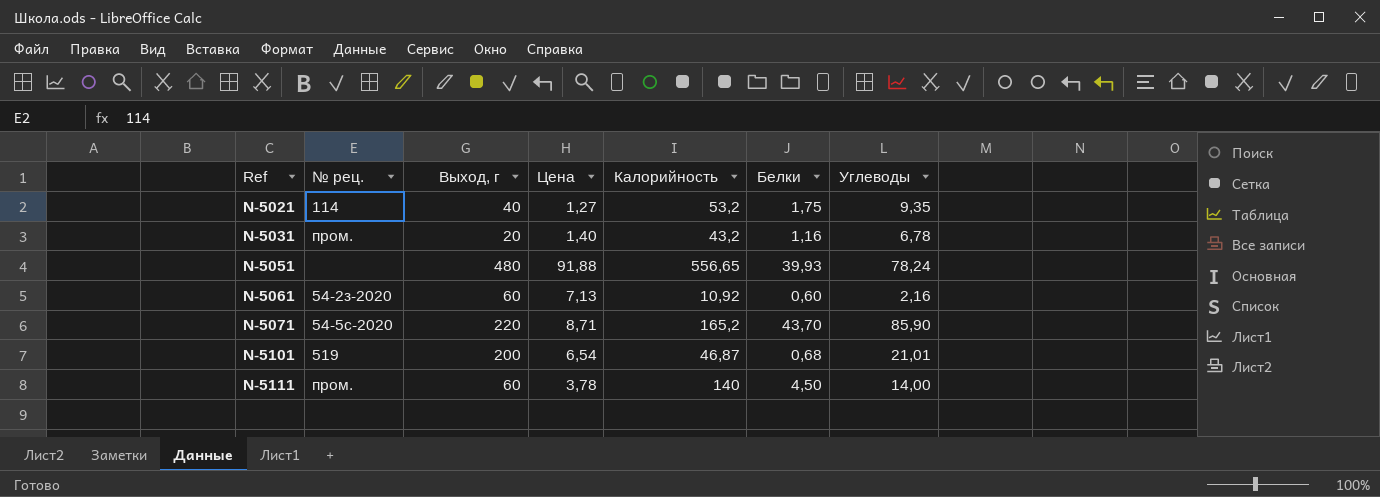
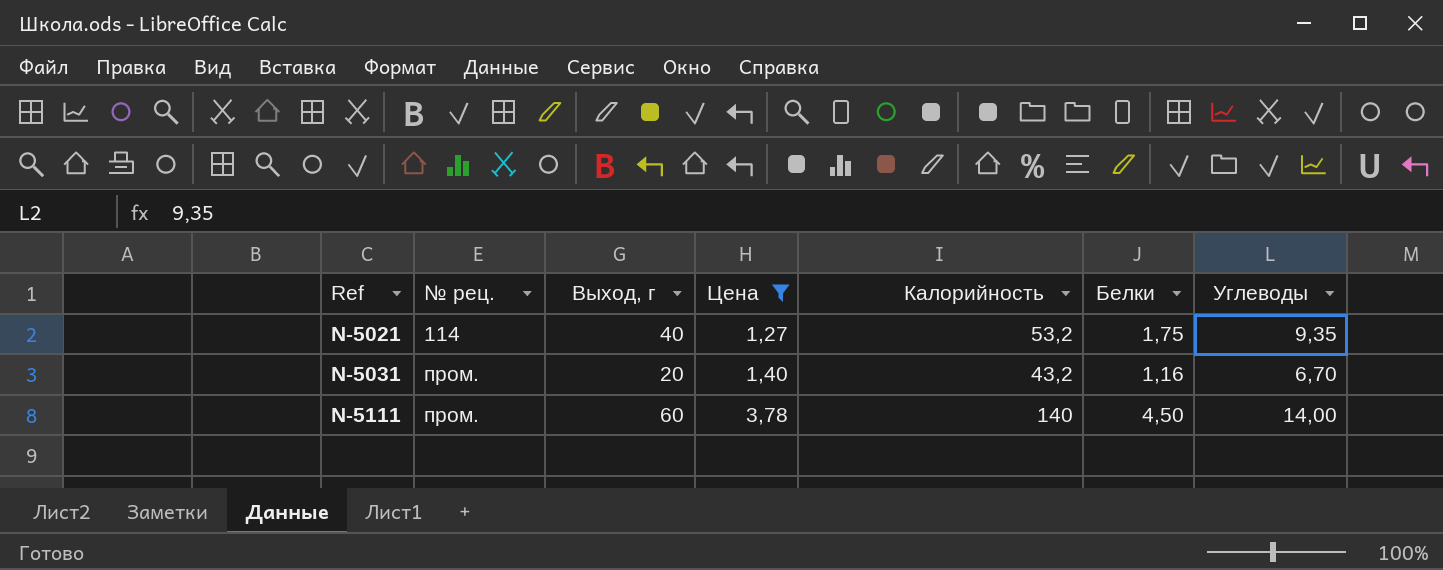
filter: none -> Цена <= 3,78
N-5031 | Углеводы: 6,78 -> 6,70

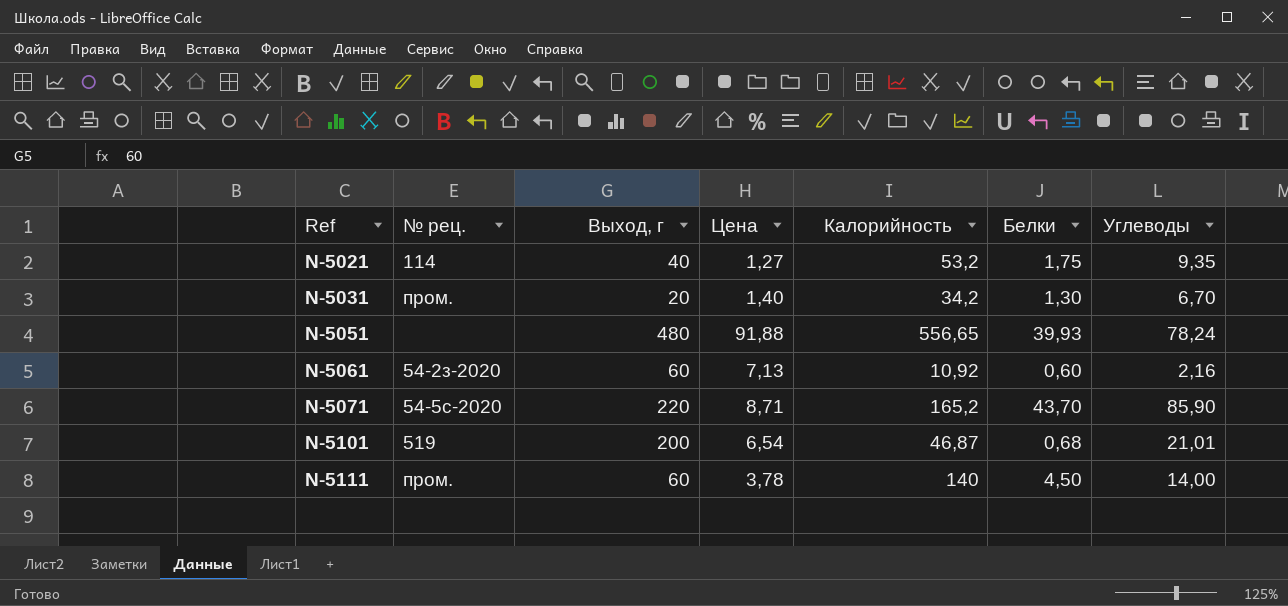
filter: Цена <= 3,78 -> none
N-5031 | Калорийность: 43,2 -> 34,2
N-5031 | Белки: 1,16 -> 1,30

